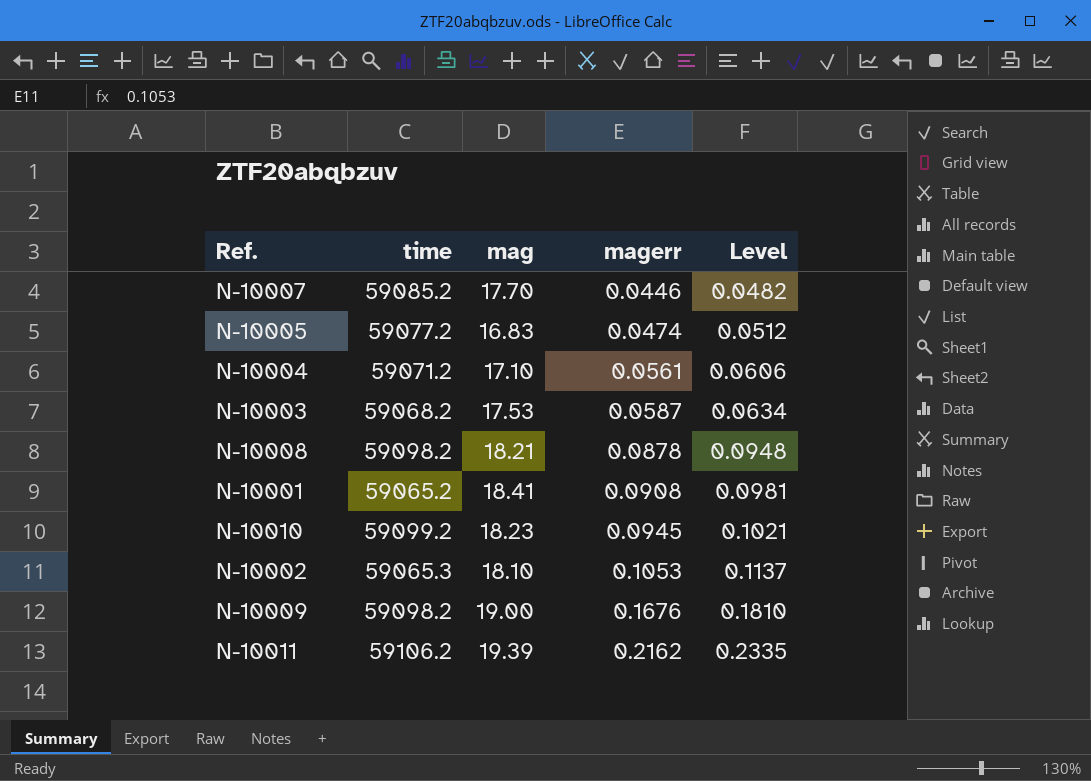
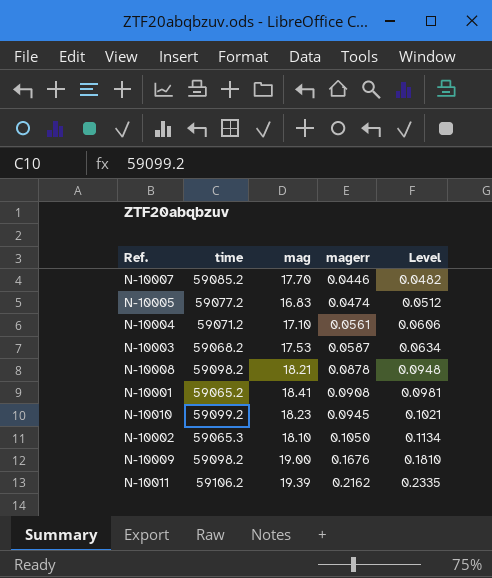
N-10002 | magerr: 0.1053 -> 0.1050
N-10002 | Level: 0.1137 -> 0.1134

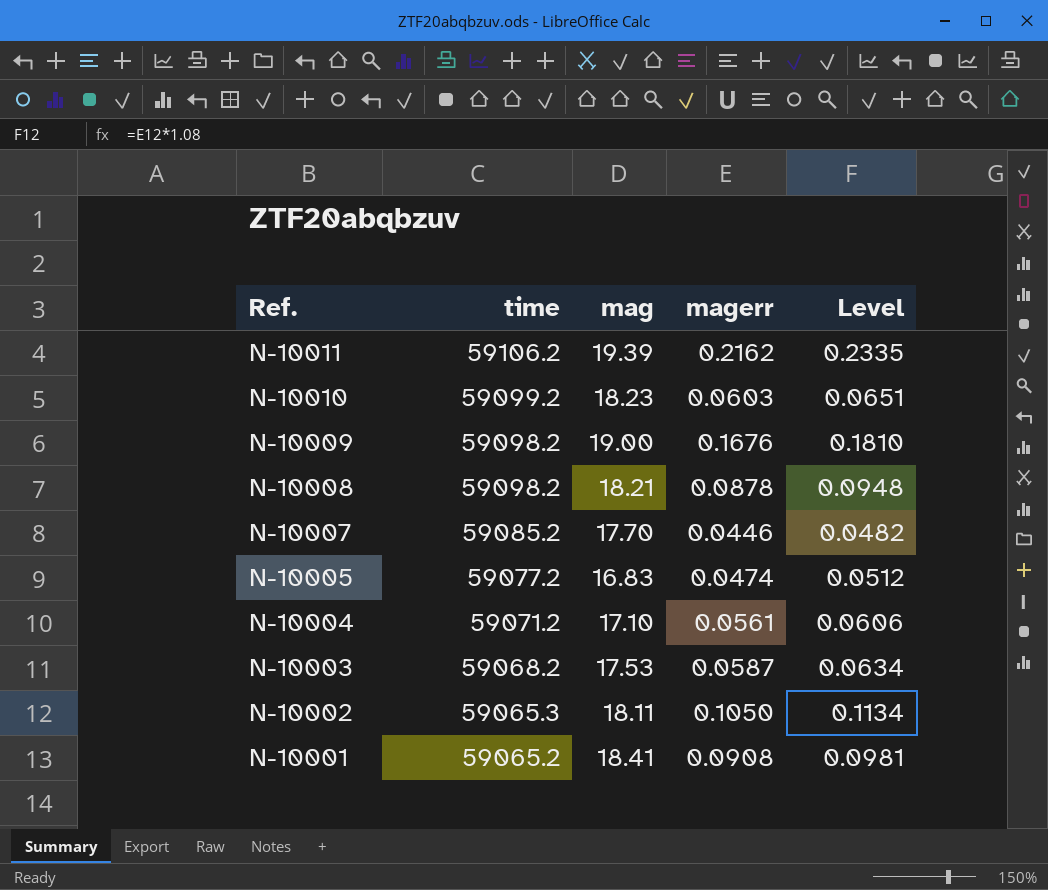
row order: magerr ascending -> Ref. descending
N-10010 | magerr: 0.0945 -> 0.0603
N-10010 | Level: 0.1021 -> 0.0651
N-10002 | mag: 18.10 -> 18.11

